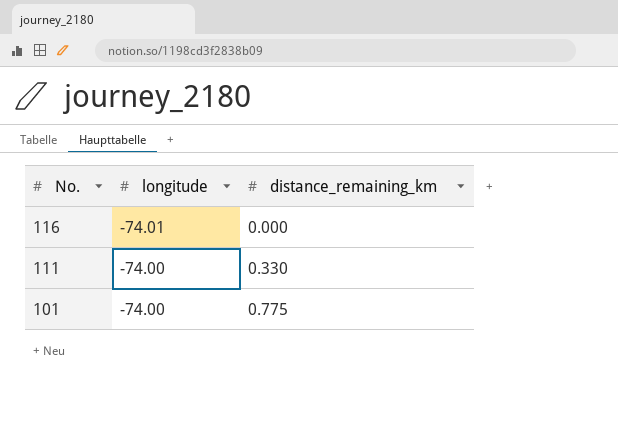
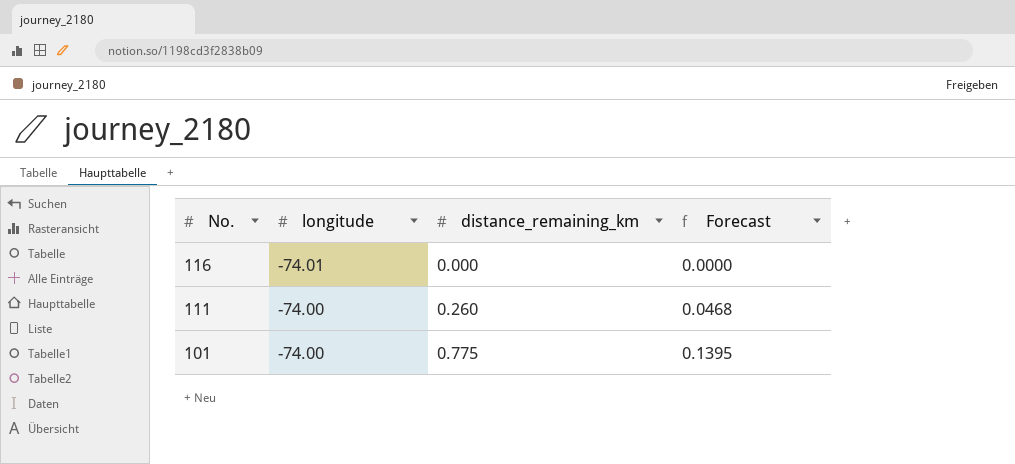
column Forecast | formula: none -> [distance_remaining_km] * 0.18
111 | distance_remaining_km: 0.330 -> 0.260

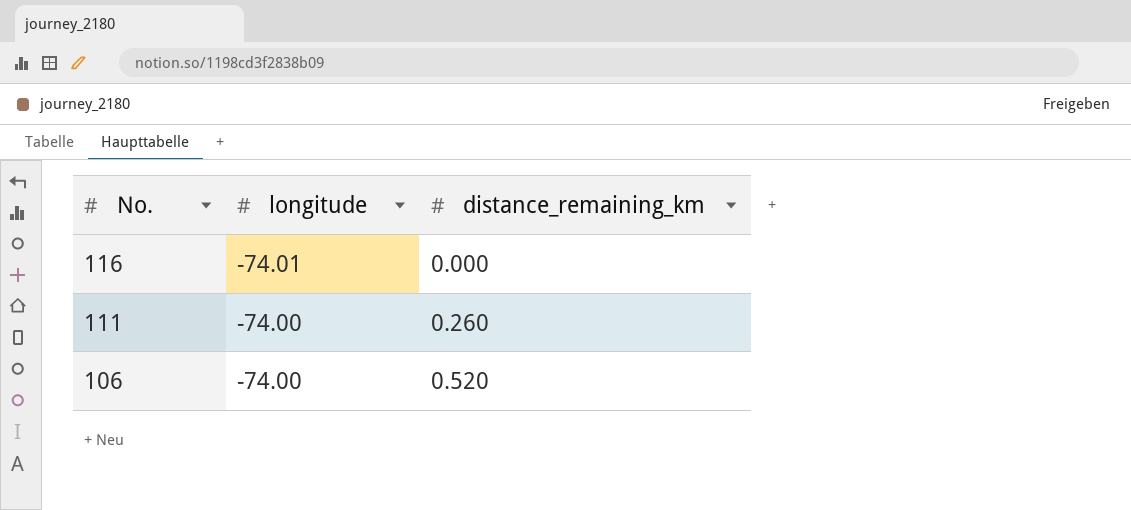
column Forecast | formula: [distance_remaining_km] * 0.18 -> none
row 101: -74.00 | 0.775 | 0.1395 -> none
row 106: none -> -74.00 | 0.520

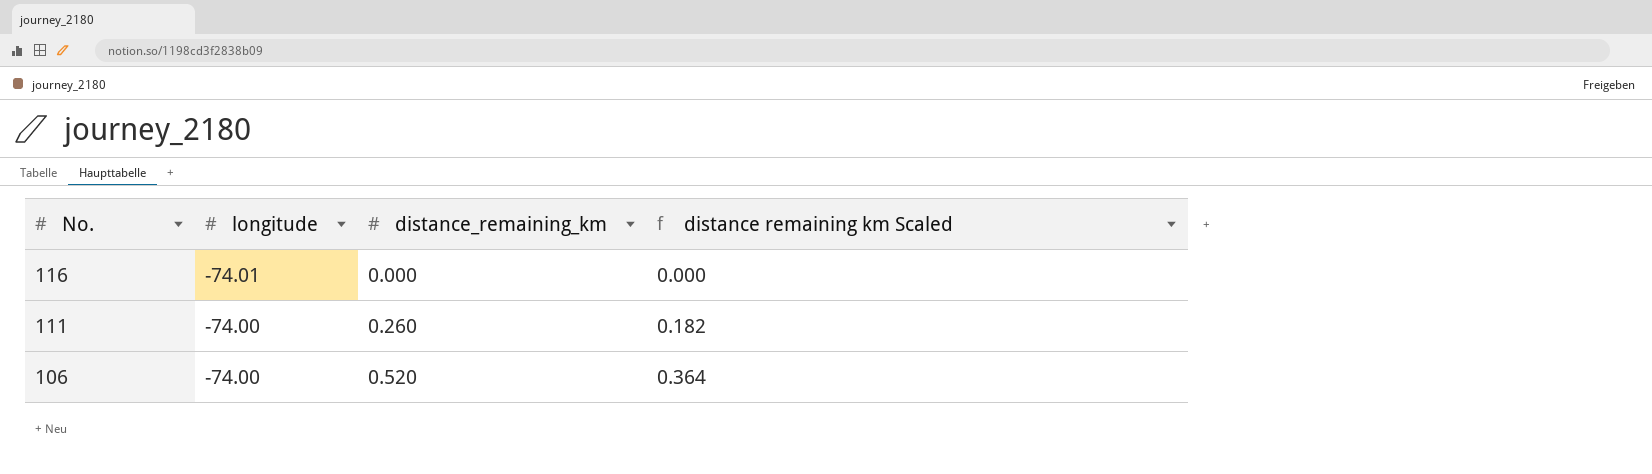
column distance remaining km Scaled | formula: none -> [distance_remaining_km] * 0.7

